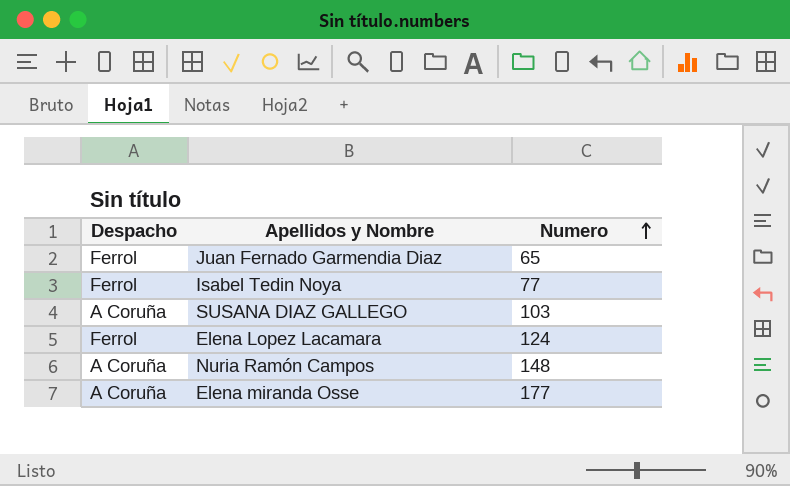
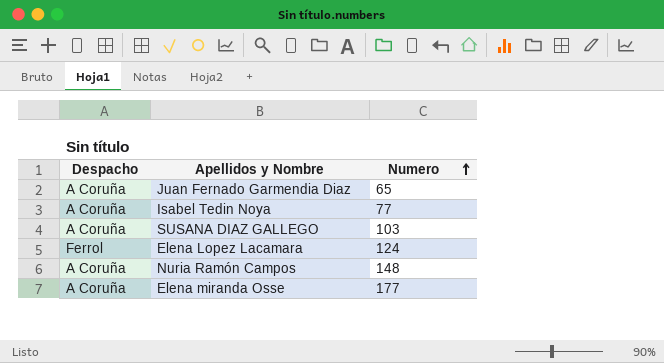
Juan Fernado Garmendia Diaz | Despacho: Ferrol -> A Coruña
Isabel Tedin Noya | Despacho: Ferrol -> A Coruña

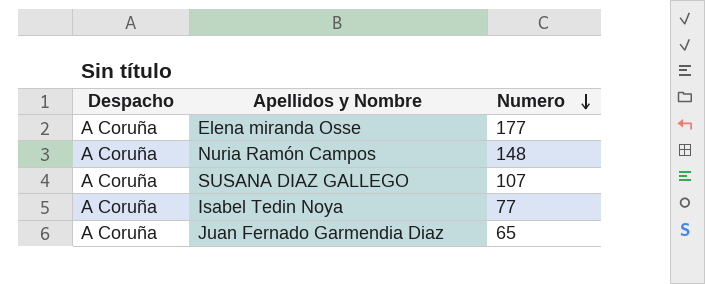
row order: Numero ascending -> Numero descending
row Elena Lopez Lacamara: Ferrol | 124 -> none
SUSANA DIAZ GALLEGO | Numero: 103 -> 107

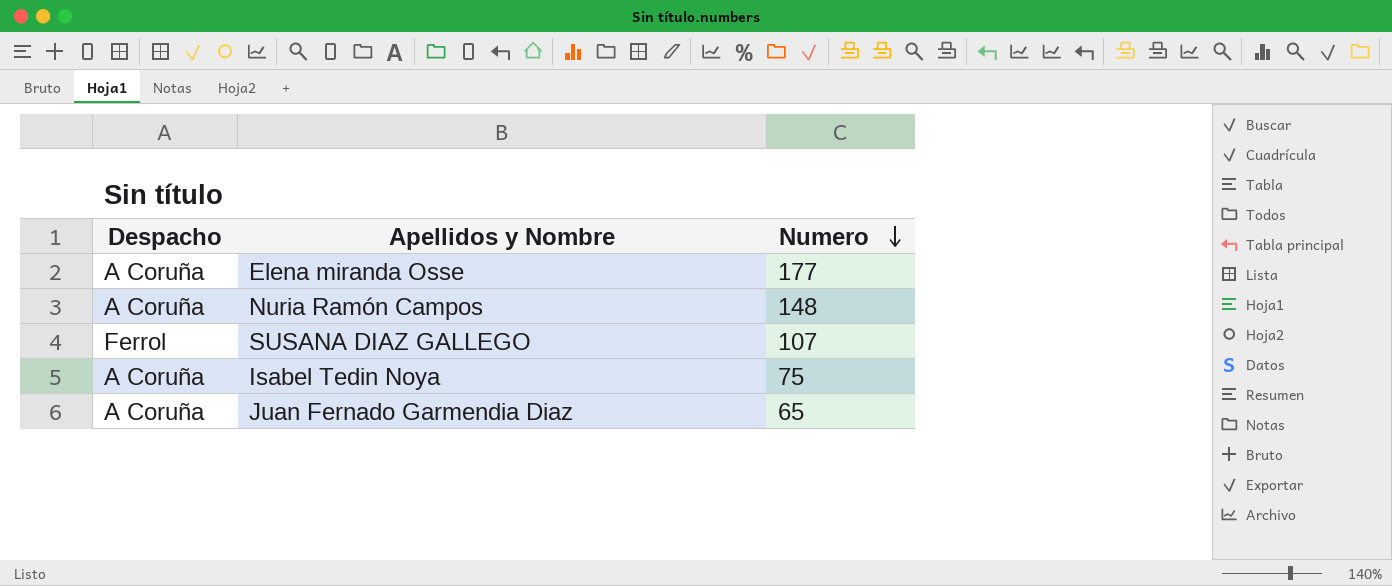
SUSANA DIAZ GALLEGO | Despacho: A Coruña -> Ferrol
Isabel Tedin Noya | Numero: 77 -> 75

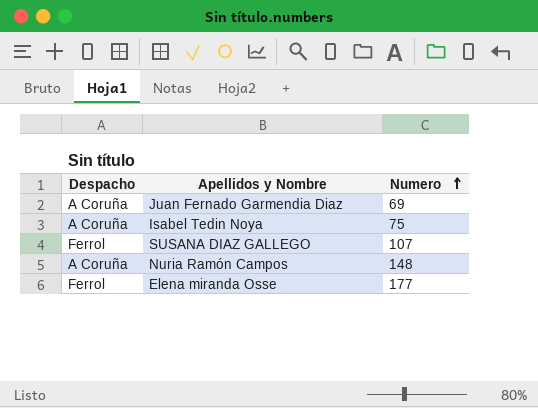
row order: Numero descending -> Numero ascending
Juan Fernado Garmendia Diaz | Numero: 65 -> 69
Elena miranda Osse | Despacho: A Coruña -> Ferrol

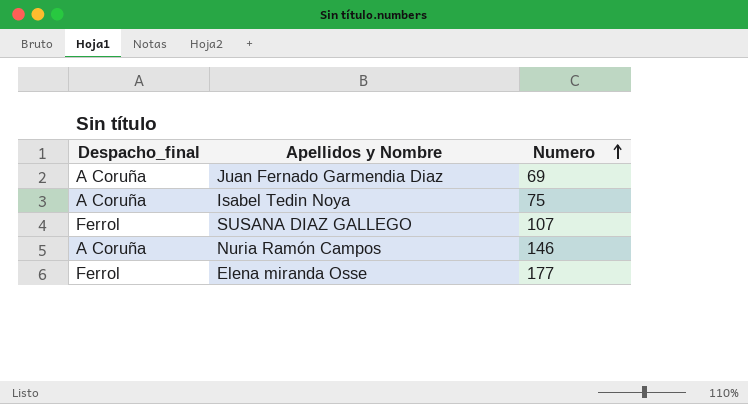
column name: Despacho -> Despacho_final
Nuria Ramón Campos | Numero: 148 -> 146

